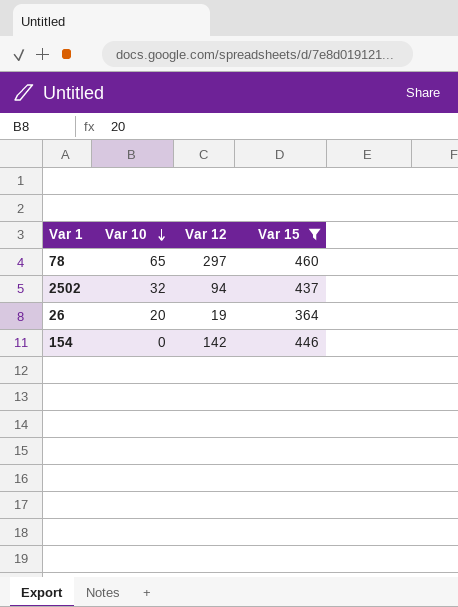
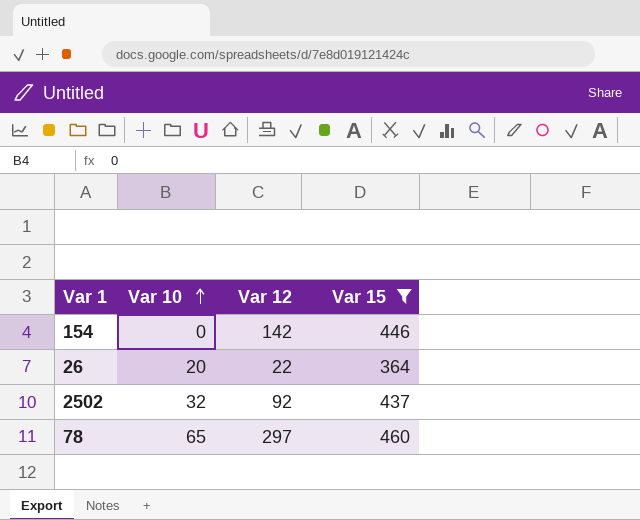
row order: Var 10 descending -> Var 10 ascending
26 | Var 12: 19 -> 22
2502 | Var 12: 94 -> 92

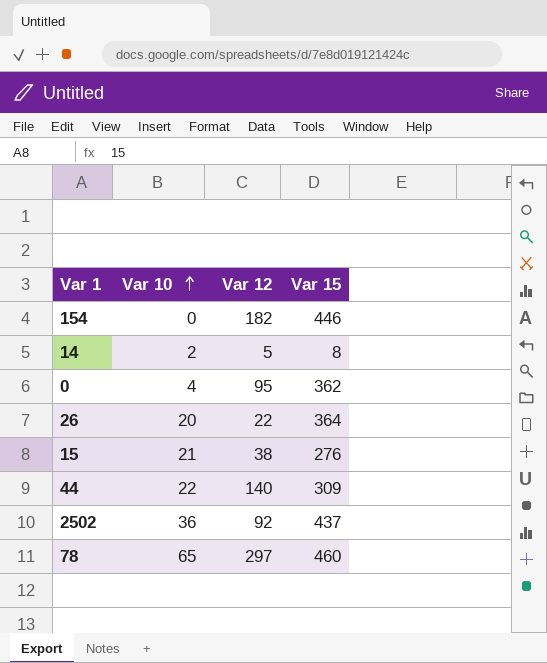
filter: Var 15 >= 364 -> none
154 | Var 12: 142 -> 182
2502 | Var 10: 32 -> 36

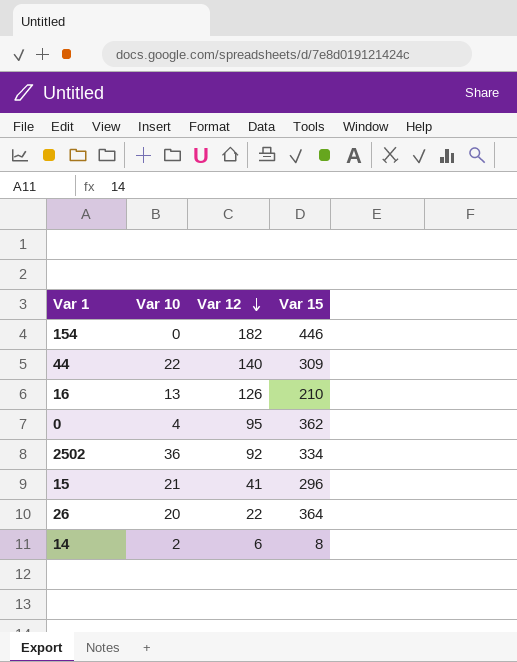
row order: Var 10 ascending -> Var 12 descending
row 78: 65 | 297 | 460 -> none
row 16: none -> 13 | 126 | 210
2502 | Var 15: 437 -> 334
15 | Var 12: 38 -> 41
15 | Var 15: 276 -> 296
14 | Var 12: 5 -> 6

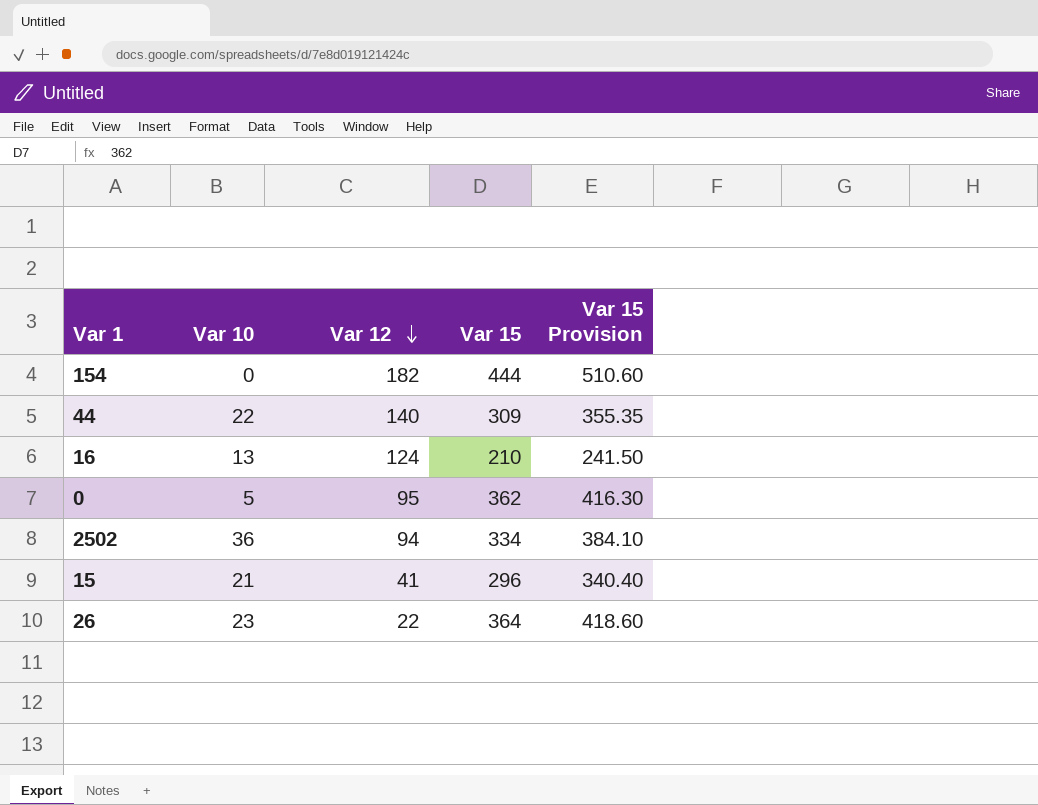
column Var 15 Provision | formula: none -> [Var 15] * 1.15
row 14: 2 | 6 | 8 -> none
154 | Var 15: 446 -> 444
16 | Var 12: 126 -> 124
0 | Var 10: 4 -> 5
2502 | Var 12: 92 -> 94
26 | Var 10: 20 -> 23

